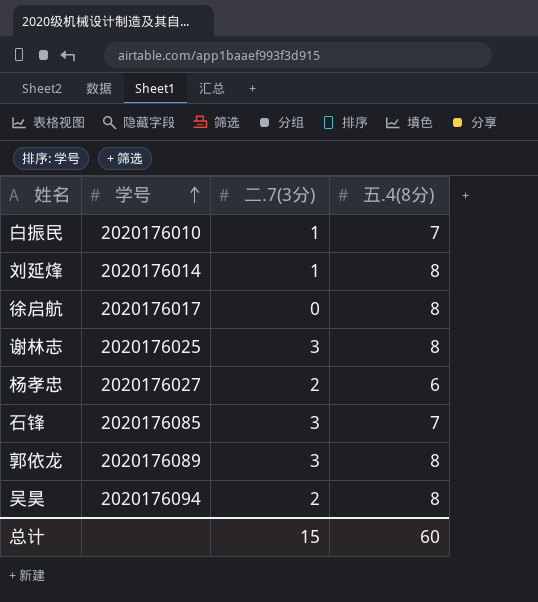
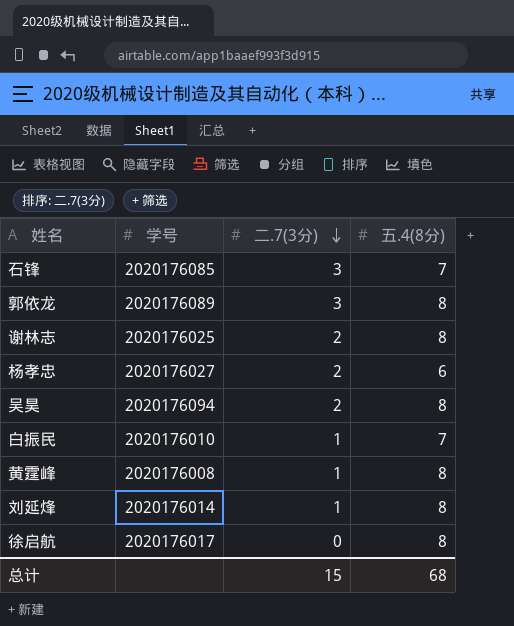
row order: 学号 ascending -> 二.7(3分) descending
谢林志 | 二.7(3分): 3 -> 2
row 黄霆峰: none -> 2020176008 | 1 | 8
总计 | 五.4(8分): 60 -> 68

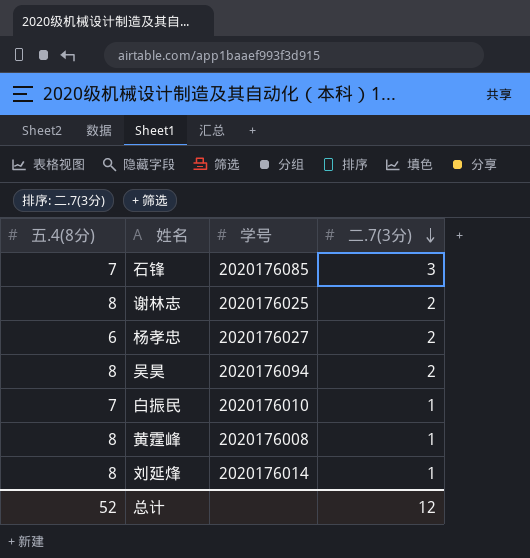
column 五.4(8分) | position: 4 -> 1
row 郭依龙: 2020176089 | 3 | 8 -> none
row 徐启航: 2020176017 | 0 | 8 -> none
总计 | 五.4(8分): 68 -> 52
总计 | 二.7(3分): 15 -> 12

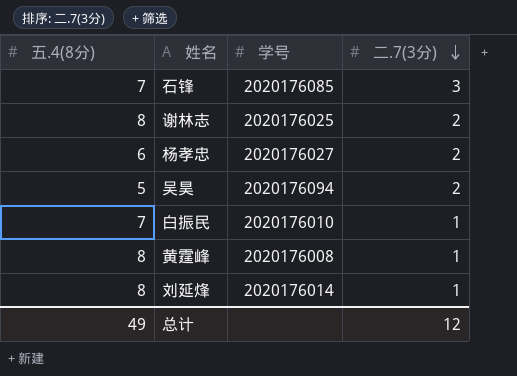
吴昊 | 五.4(8分): 8 -> 5
总计 | 五.4(8分): 52 -> 49

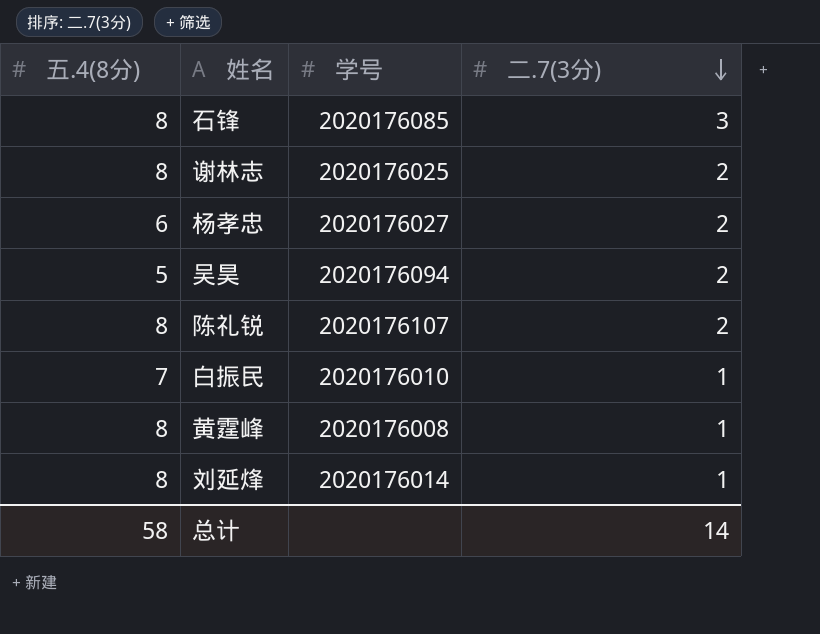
石锋 | 五.4(8分): 7 -> 8
row 陈礼锐: none -> 8 | 2020176107 | 2
总计 | 五.4(8分): 49 -> 58
总计 | 二.7(3分): 12 -> 14

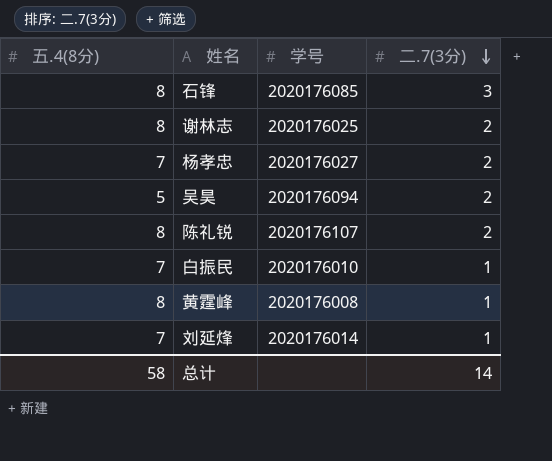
杨孝忠 | 五.4(8分): 6 -> 7
刘延烽 | 五.4(8分): 8 -> 7

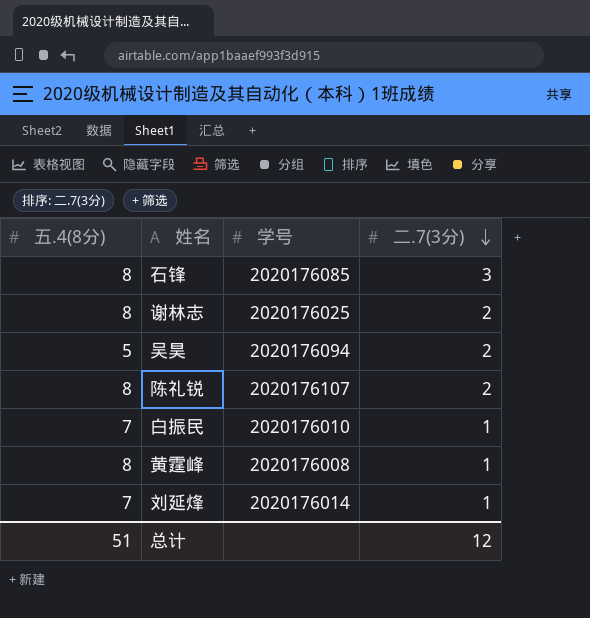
row 杨孝忠: 7 | 2020176027 | 2 -> none
总计 | 五.4(8分): 58 -> 51
总计 | 二.7(3分): 14 -> 12

